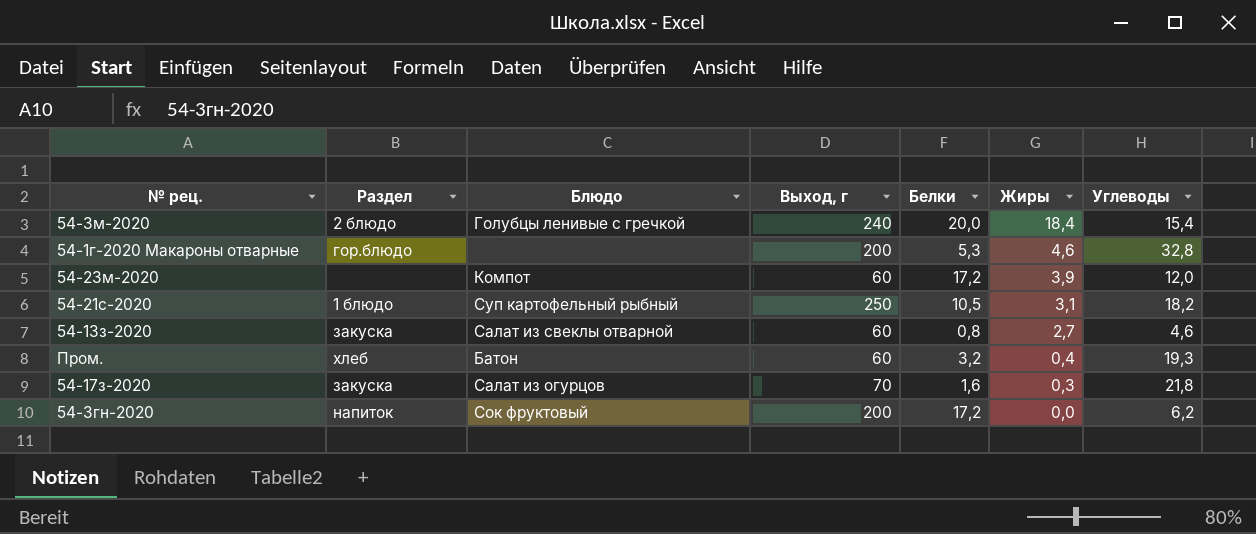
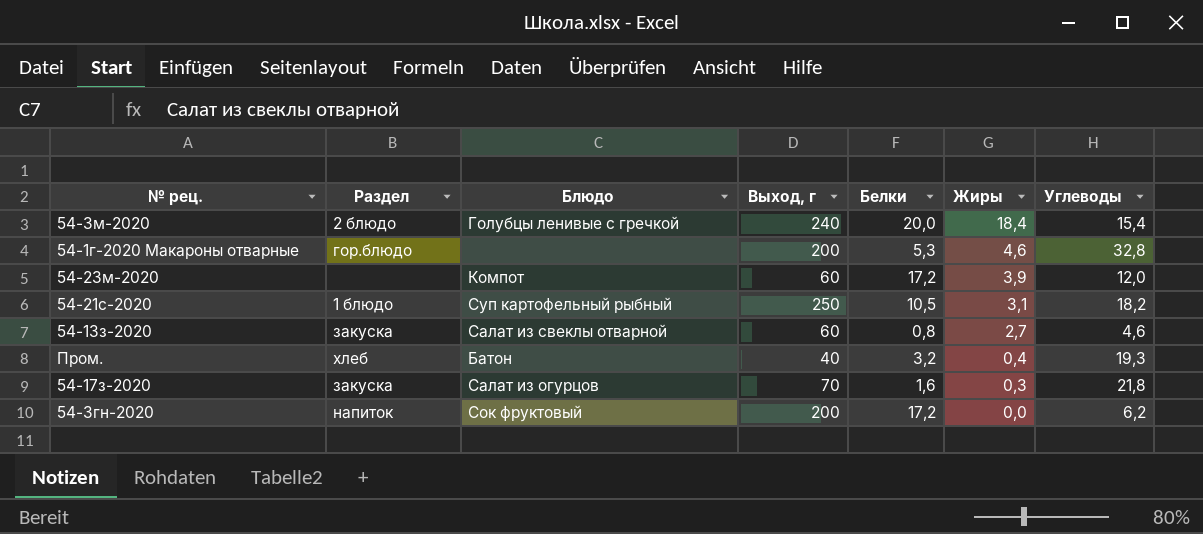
Пром. | Выход, г: 60 -> 40

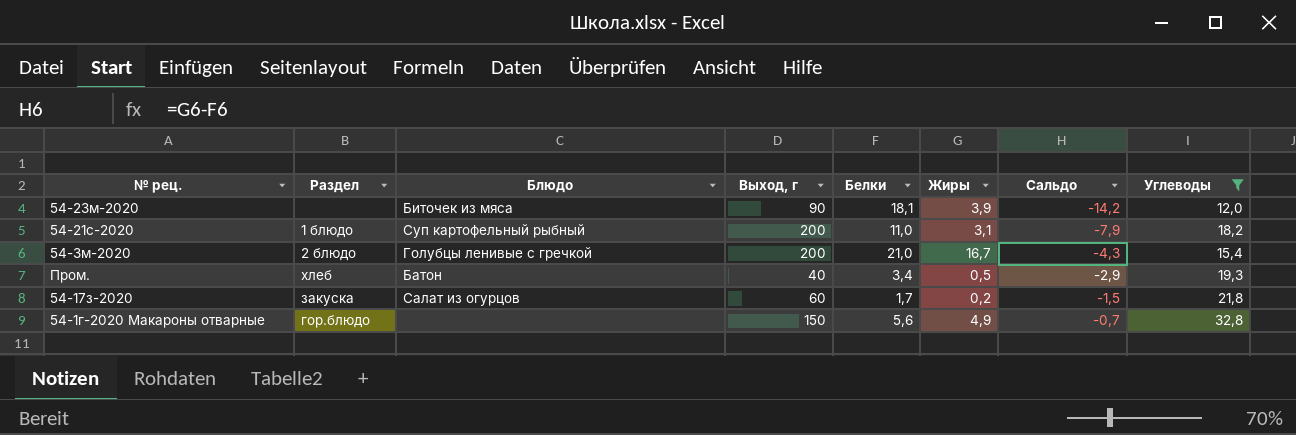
filter: none -> Углеводы >= 12,0
row order: Жиры descending -> Сальдо ascending
column Сальдо | formula: none -> [Жиры] - [Белки]
54-23м-2020 | Блюдо: Компот -> Биточек из мяса
54-23м-2020 | Выход, г: 60 -> 90
54-23м-2020 | Белки: 17,2 -> 18,1
54-21с-2020 | Выход, г: 250 -> 200
54-21с-2020 | Белки: 10,5 -> 11,0
54-3м-2020 | Выход, г: 240 -> 200
54-3м-2020 | Белки: 20,0 -> 21,0
54-3м-2020 | Жиры: 18,4 -> 16,7
Пром. | Белки: 3,2 -> 3,4
Пром. | Жиры: 0,4 -> 0,5
54-17з-2020 | Выход, г: 70 -> 60
54-17з-2020 | Белки: 1,6 -> 1,7
54-17з-2020 | Жиры: 0,3 -> 0,2
54-1г-2020 Макароны отварные | Выход, г: 200 -> 150
54-1г-2020 Макароны отварные | Белки: 5,3 -> 5,6
54-1г-2020 Макароны отварные | Жиры: 4,6 -> 4,9

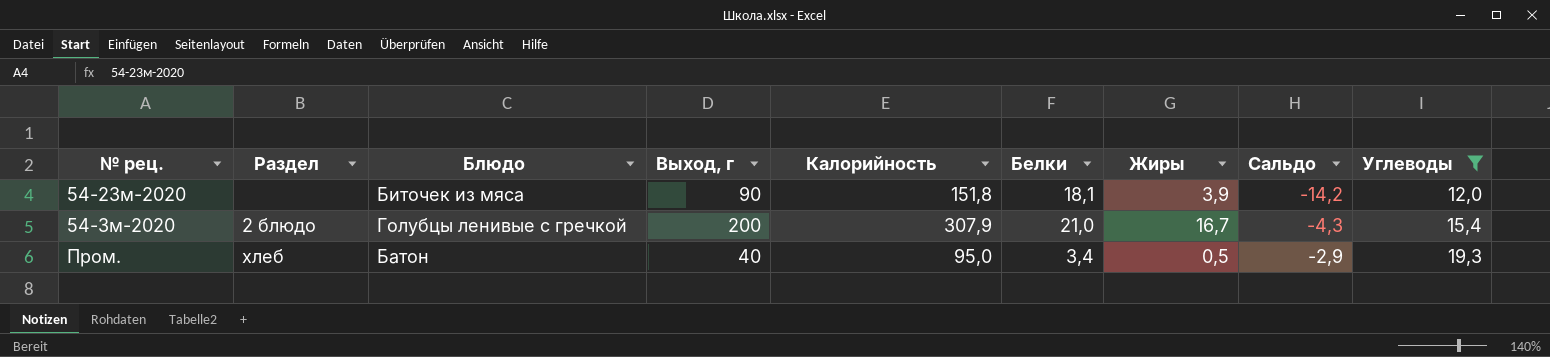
column Калорийность | position: none -> 5
row 54-21с-2020: 1 блюдо | Суп картофельный рыбный | 200 | 11,0 | 3,1 | -7,9 | 18,2 -> none
row 54-17з-2020: закуска | Салат из огурцов | 60 | 1,7 | 0,2 | -1,5 | 21,8 -> none
row 54-1г-2020 Макароны отварные: гор.блюдо | none | 150 | 5,6 | 4,9 | -0,7 | 32,8 -> none

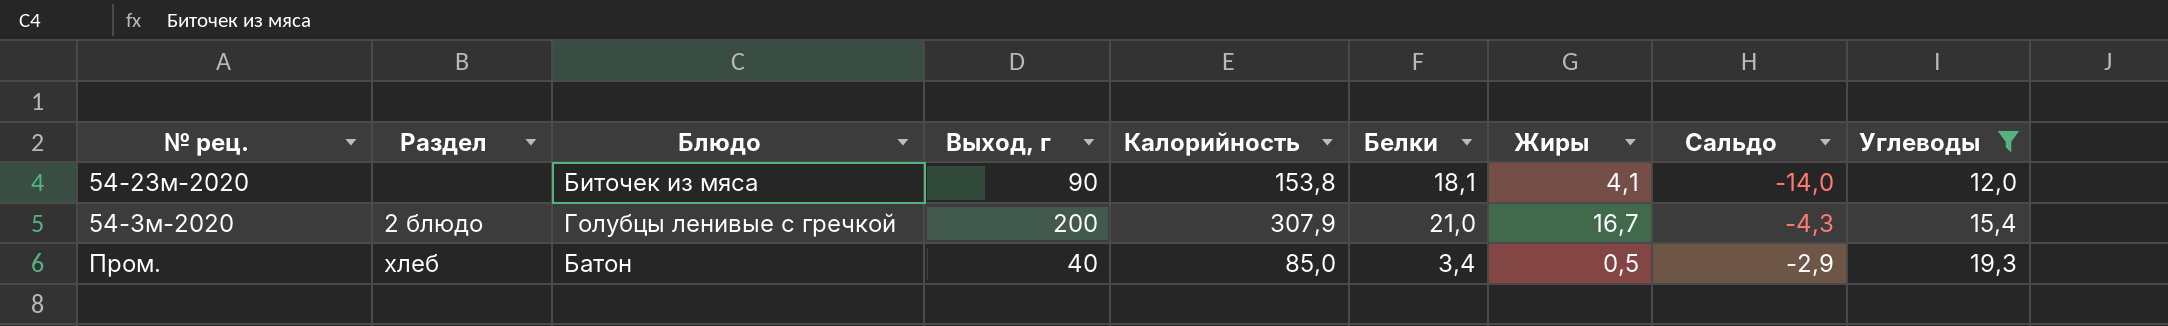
54-23м-2020 | Калорийность: 151,8 -> 153,8
54-23м-2020 | Жиры: 3,9 -> 4,1
54-23м-2020 | Сальдо: -14,2 -> -14,0
Пром. | Калорийность: 95,0 -> 85,0

